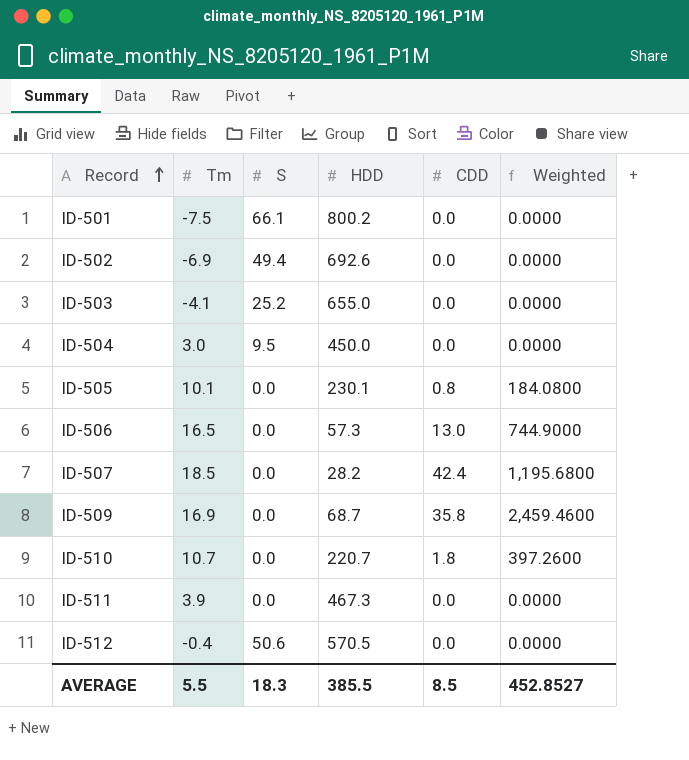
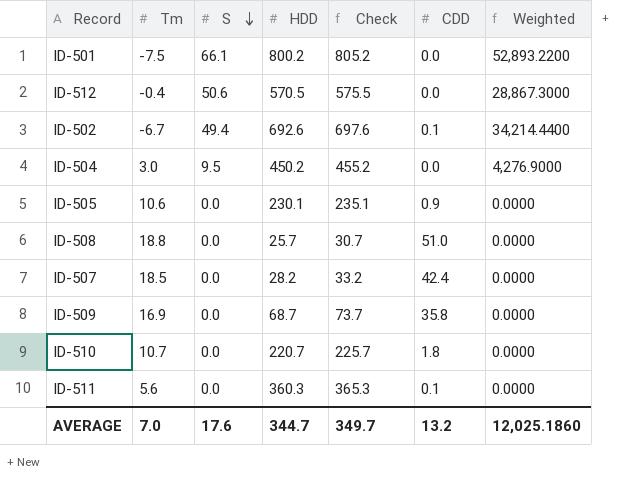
row order: Record ascending -> S descending
column Check | formula: none -> [HDD] + 5
column Weighted | formula: [HDD] * [CDD] -> [S] * [HDD]
row ID-503: -4.1 | 25.2 | 655.0 | 0.0 | 0.0000 -> none
row ID-506: 16.5 | 0.0 | 57.3 | 13.0 | 744.9000 -> none
ID-502 | Tm: -6.9 -> -6.7
ID-502 | CDD: 0.0 -> 0.1
ID-504 | HDD: 450.0 -> 450.2
ID-505 | Tm: 10.1 -> 10.6
ID-505 | CDD: 0.8 -> 0.9
row ID-508: none -> 18.8 | 0.0 | 25.7 | 30.7 | 51.0 | 0.0000
ID-511 | Tm: 3.9 -> 5.6
ID-511 | HDD: 467.3 -> 360.3
ID-511 | CDD: 0.0 -> 0.1
AVERAGE | Tm: 5.5 -> 7.0
AVERAGE | S: 18.3 -> 17.6
AVERAGE | HDD: 385.5 -> 344.7
AVERAGE | CDD: 8.5 -> 13.2
AVERAGE | Weighted: 452.8527 -> 12,025.1860

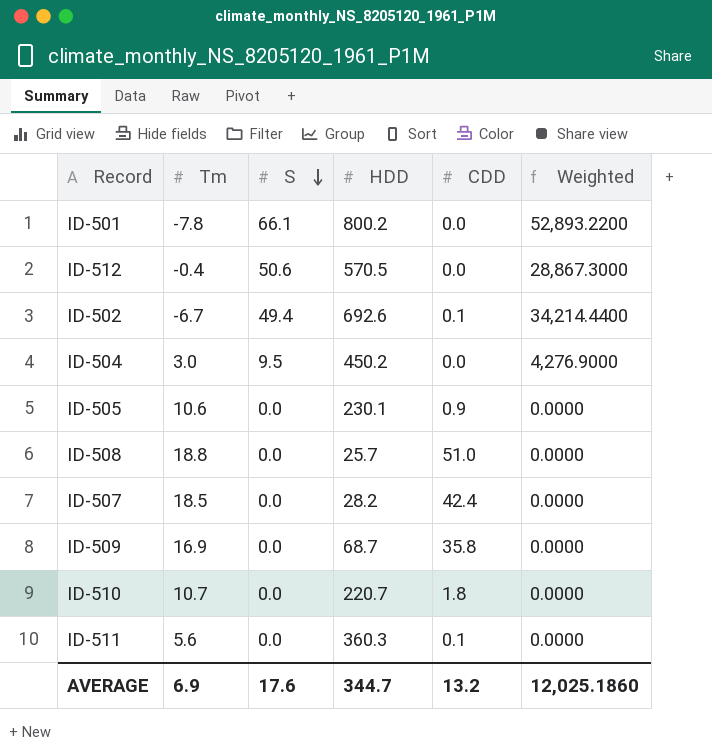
column Check | formula: [HDD] + 5 -> none
ID-501 | Tm: -7.5 -> -7.8
AVERAGE | Tm: 7.0 -> 6.9

